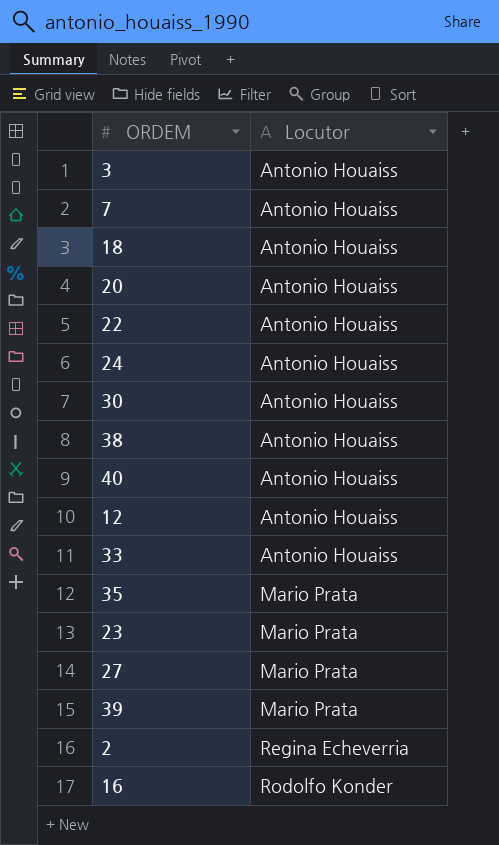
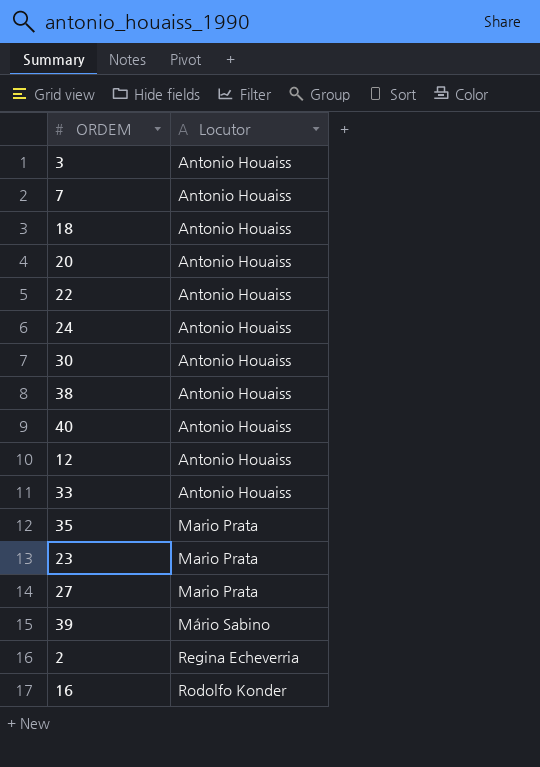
39 | Locutor: Mario Prata -> Mário Sabino

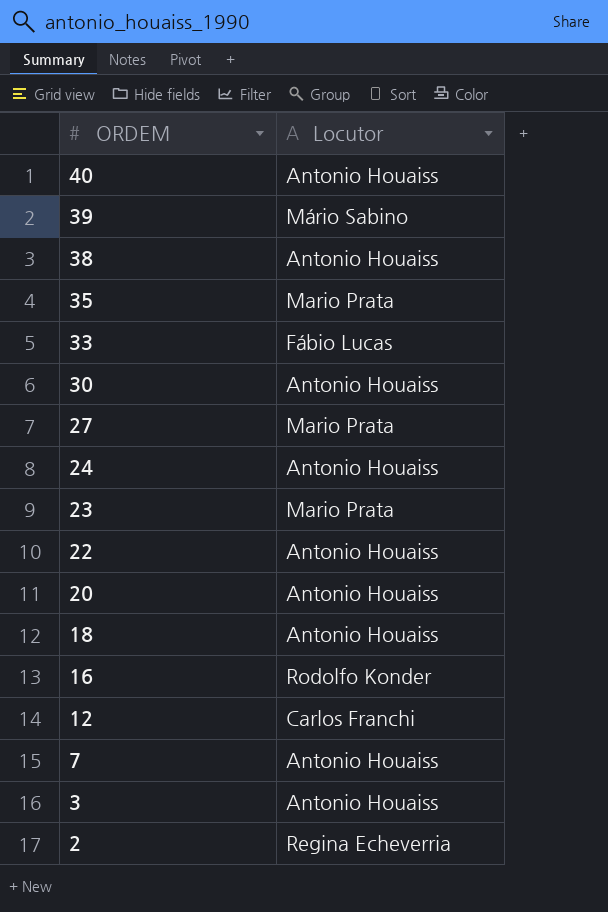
row order: Locutor ascending -> ORDEM descending
33 | Locutor: Antonio Houaiss -> Fábio Lucas
12 | Locutor: Antonio Houaiss -> Carlos Franchi

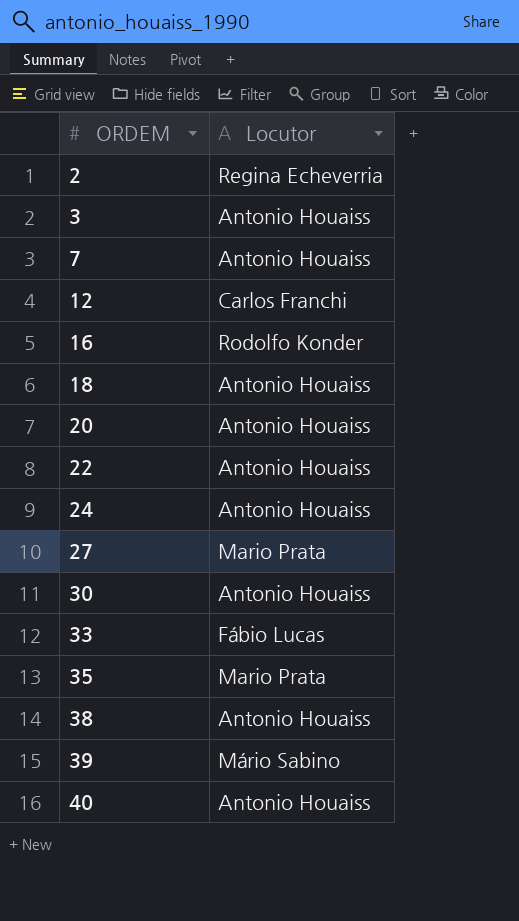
row order: ORDEM descending -> ORDEM ascending
row 23: Mario Prata -> none

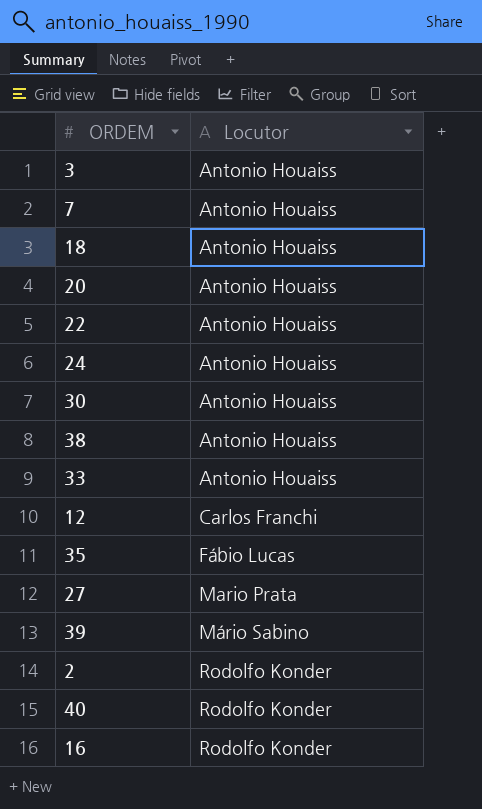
row order: ORDEM ascending -> Locutor ascending
33 | Locutor: Fábio Lucas -> Antonio Houaiss
35 | Locutor: Mario Prata -> Fábio Lucas
2 | Locutor: Regina Echeverria -> Rodolfo Konder
40 | Locutor: Antonio Houaiss -> Rodolfo Konder

